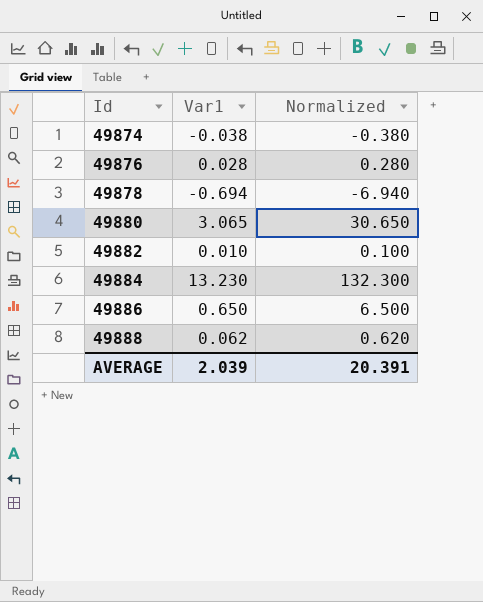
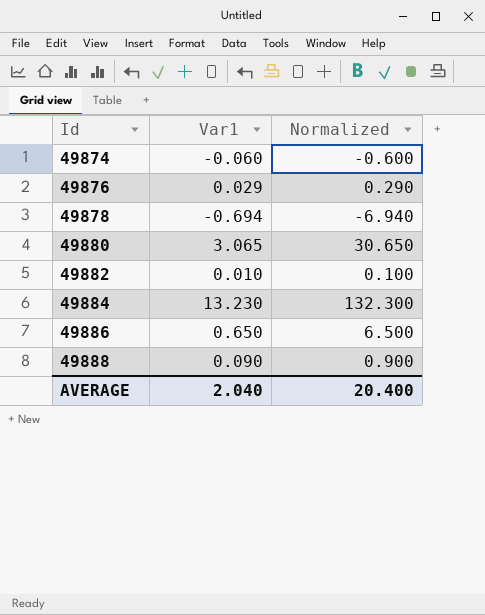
49874 | Var1: -0.038 -> -0.060
49874 | Normalized: -0.380 -> -0.600
49876 | Var1: 0.028 -> 0.029
49876 | Normalized: 0.280 -> 0.290
49888 | Var1: 0.062 -> 0.090
49888 | Normalized: 0.620 -> 0.900
AVERAGE | Var1: 2.039 -> 2.040
AVERAGE | Normalized: 20.391 -> 20.400

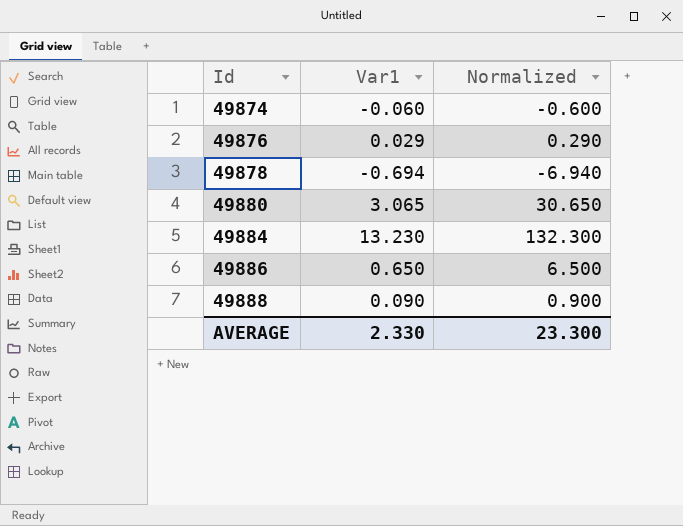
row 49882: 0.010 | 0.100 -> none
AVERAGE | Var1: 2.040 -> 2.330
AVERAGE | Normalized: 20.400 -> 23.300

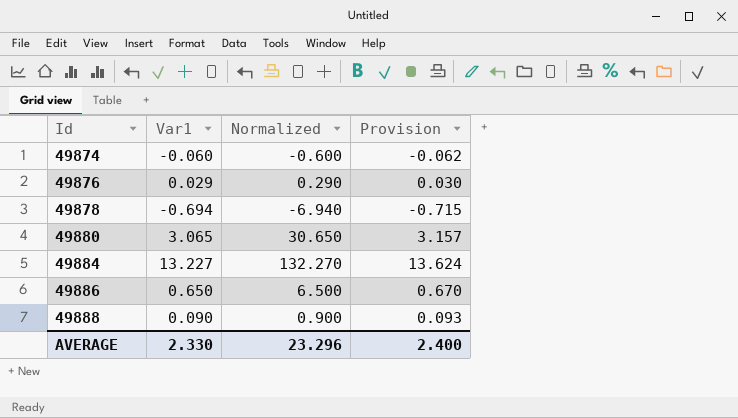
column Provision | formula: none -> [Var1] * 1.03
49884 | Var1: 13.230 -> 13.227
49884 | Normalized: 132.300 -> 132.270
AVERAGE | Normalized: 23.300 -> 23.296

